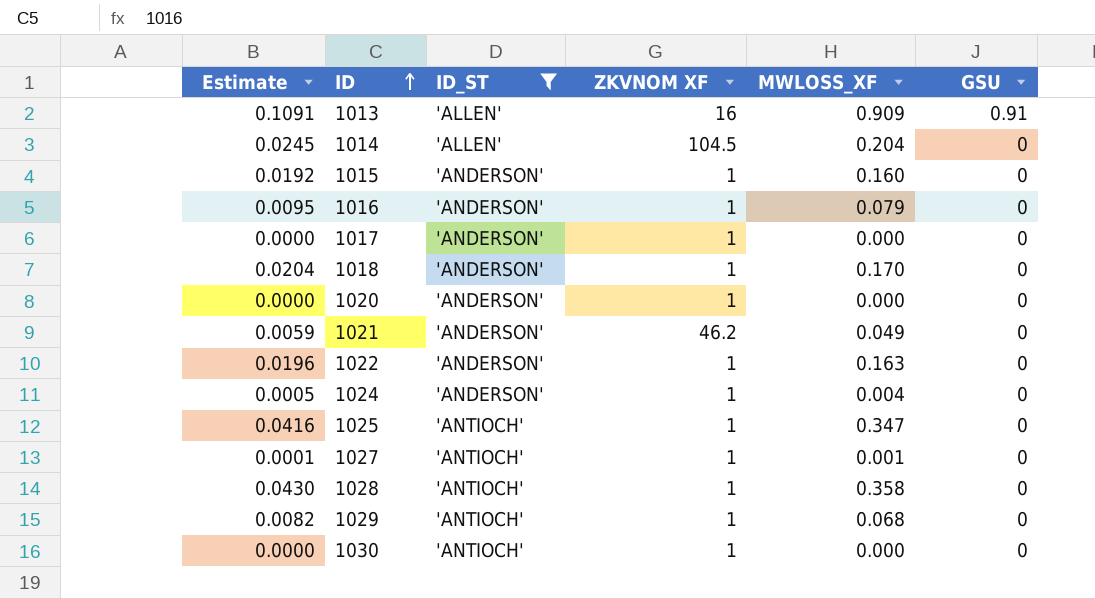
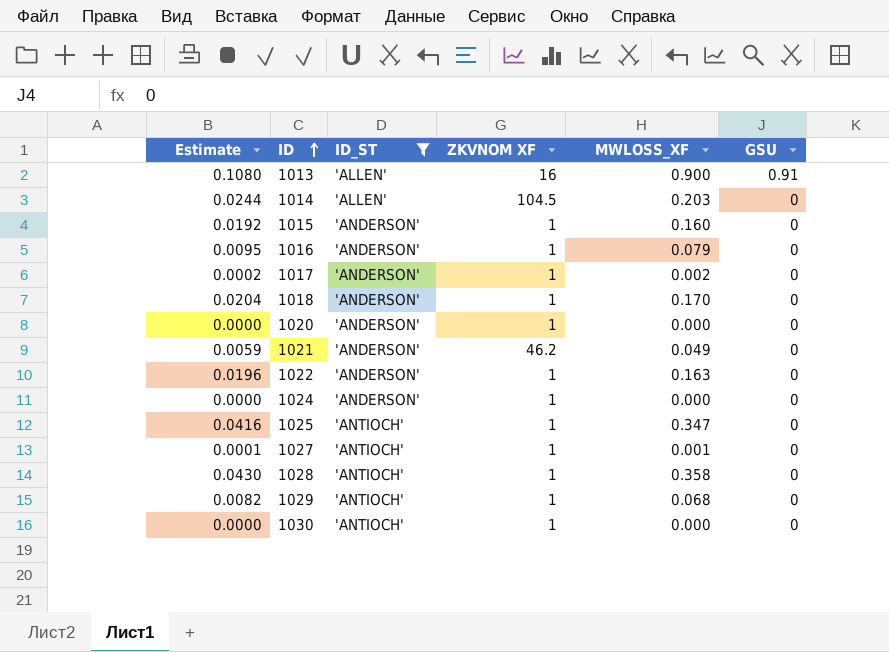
1013 | Estimate: 0.1091 -> 0.1080
1013 | MWLOSS_XF: 0.909 -> 0.900
1014 | Estimate: 0.0245 -> 0.0244
1014 | MWLOSS_XF: 0.204 -> 0.203
1017 | Estimate: 0.0000 -> 0.0002
1017 | MWLOSS_XF: 0.000 -> 0.002
1024 | Estimate: 0.0005 -> 0.0000
1024 | MWLOSS_XF: 0.004 -> 0.000

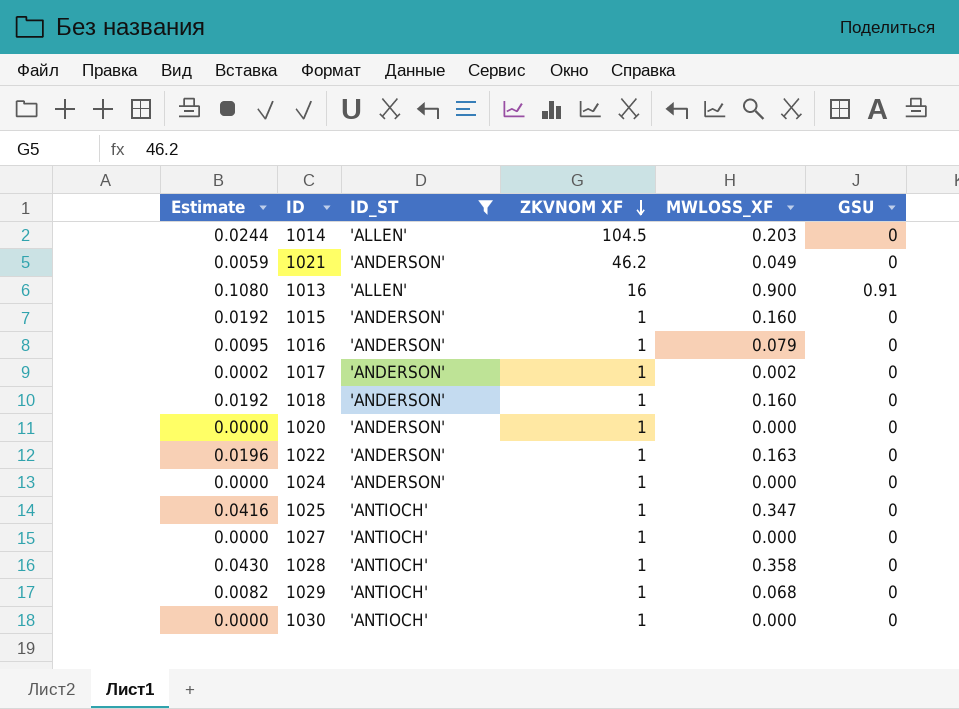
row order: ID ascending -> ZKVNOM XF descending
1018 | Estimate: 0.0204 -> 0.0192
1018 | MWLOSS_XF: 0.170 -> 0.160
1027 | Estimate: 0.0001 -> 0.0000
1027 | MWLOSS_XF: 0.001 -> 0.000

